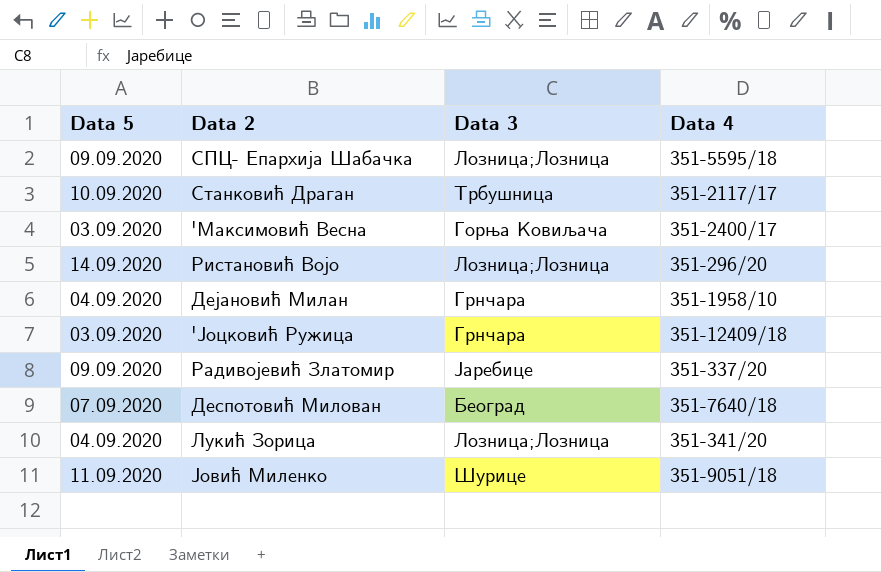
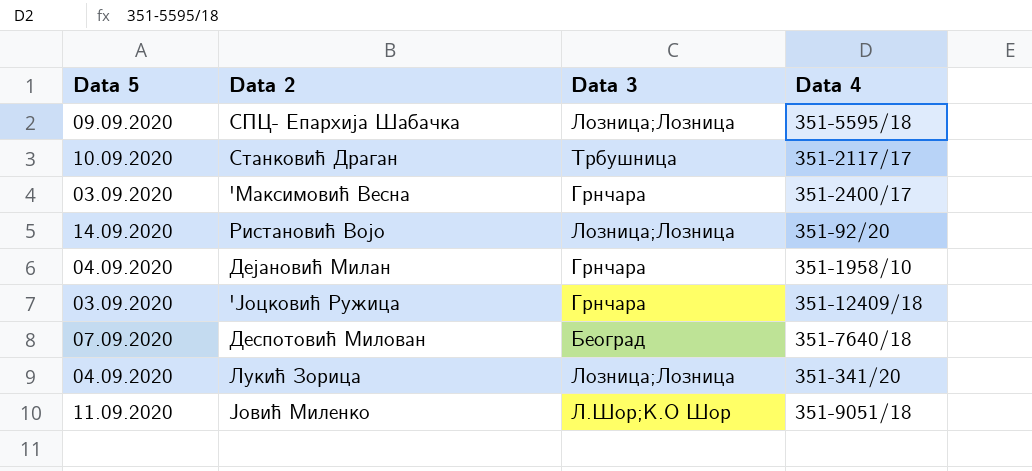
row Радивојевић Златомир: 09.09.2020 | Јаребице | 351-337/20 -> none
'Максимовић Весна | Data 3: Горња Ковиљача -> Грнчара
Ристановић Војо | Data 4: 351-296/20 -> 351-92/20
Јовић Миленко | Data 3: Шурице -> Л.Шор;К.О Шор

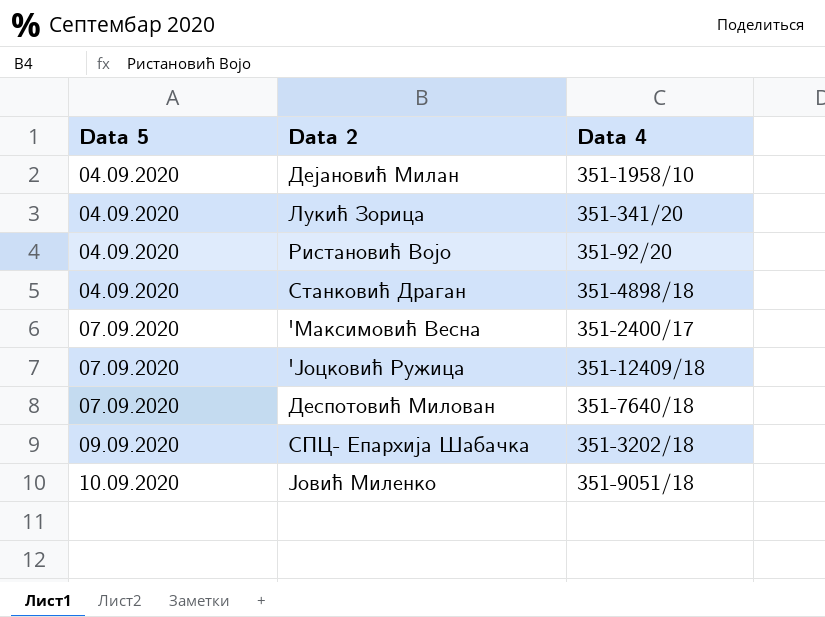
row order: none -> Data 5 ascending
column Data 3 | position: 3 -> none
Ристановић Војо | Data 5: 14.09.2020 -> 04.09.2020
Станковић Драган | Data 5: 10.09.2020 -> 04.09.2020
Станковић Драган | Data 4: 351-2117/17 -> 351-4898/18
'Максимовић Весна | Data 5: 03.09.2020 -> 07.09.2020
'Јоцковић Ружица | Data 5: 03.09.2020 -> 07.09.2020
СПЦ- Епархија Шабачка | Data 4: 351-5595/18 -> 351-3202/18
Јовић Миленко | Data 5: 11.09.2020 -> 10.09.2020

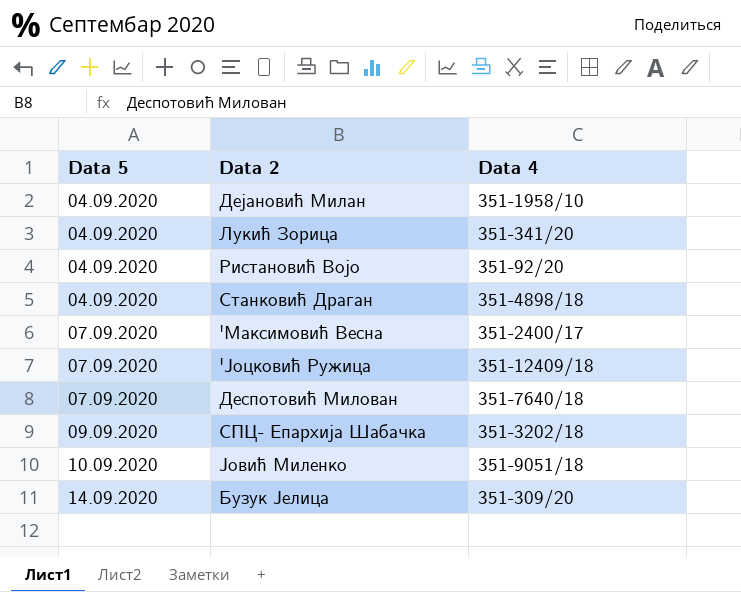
row Бузук Јелица: none -> 14.09.2020 | 351-309/20

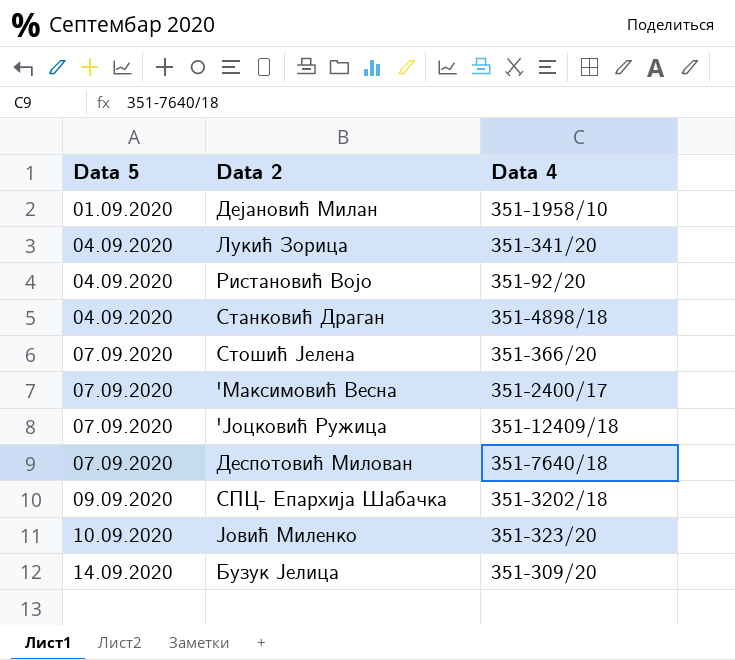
Дејановић Милан | Data 5: 04.09.2020 -> 01.09.2020
row Стошић Јелена: none -> 07.09.2020 | 351-366/20
Јовић Миленко | Data 4: 351-9051/18 -> 351-323/20

